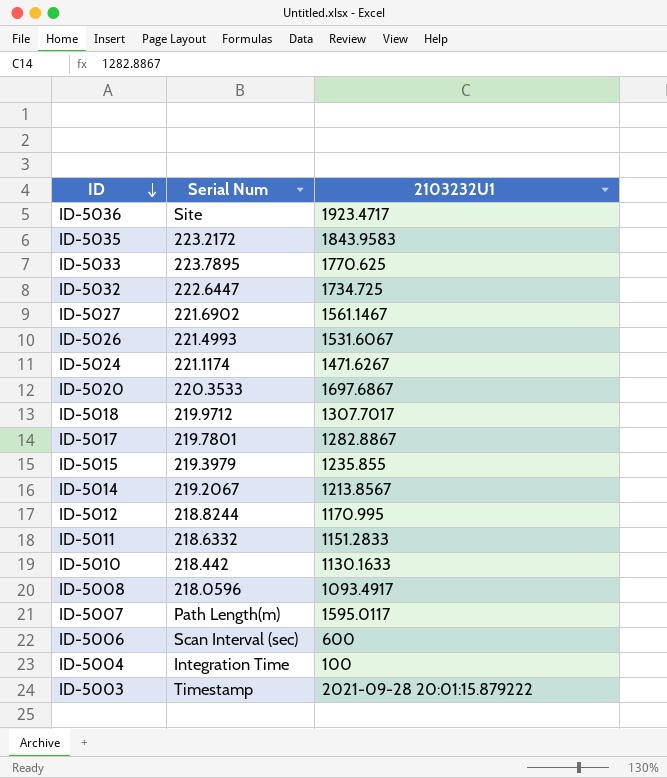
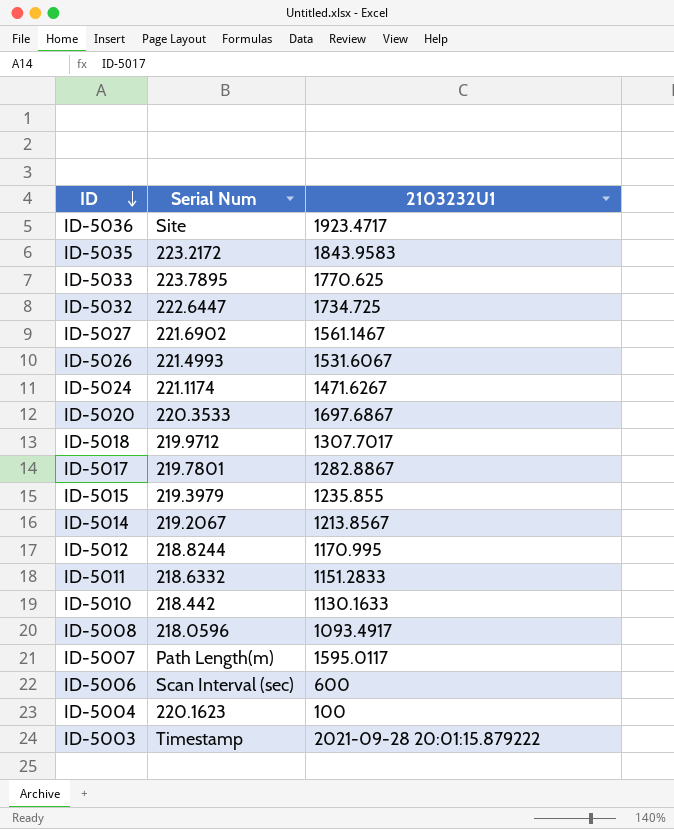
ID-5004 | Serial Num: Integration Time -> 220.1623

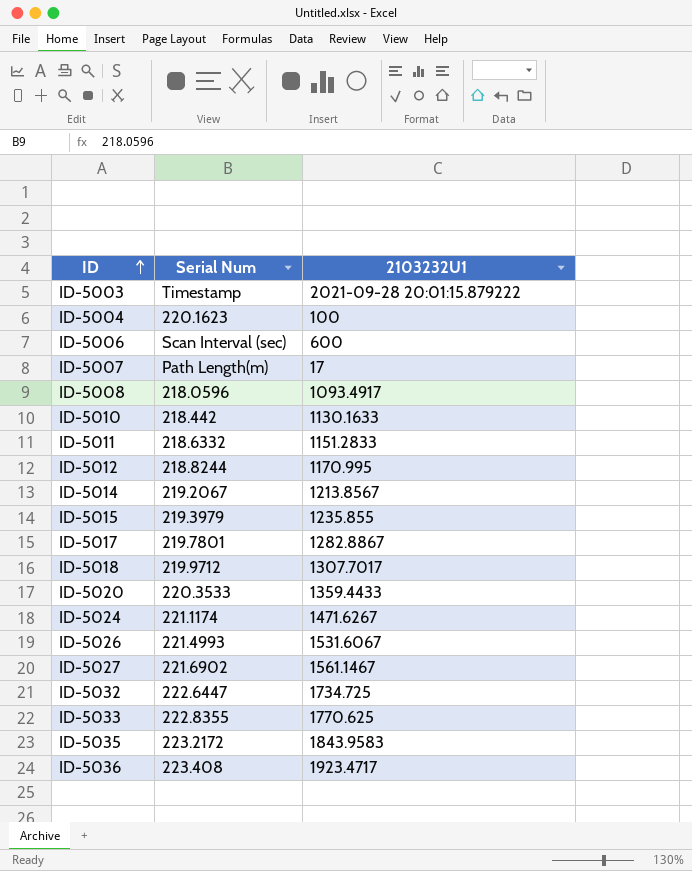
row order: ID descending -> ID ascending
ID-5007 | 2103232U1: 1595.0117 -> 17
ID-5020 | 2103232U1: 1697.6867 -> 1359.4433
ID-5033 | Serial Num: 223.7895 -> 222.8355
ID-5036 | Serial Num: Site -> 223.408

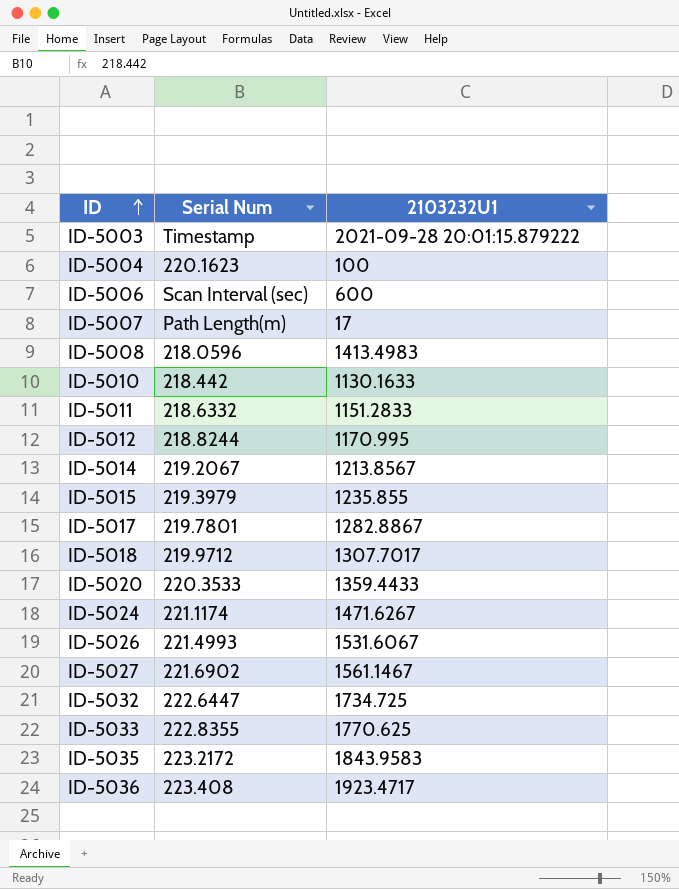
ID-5008 | 2103232U1: 1093.4917 -> 1413.4983

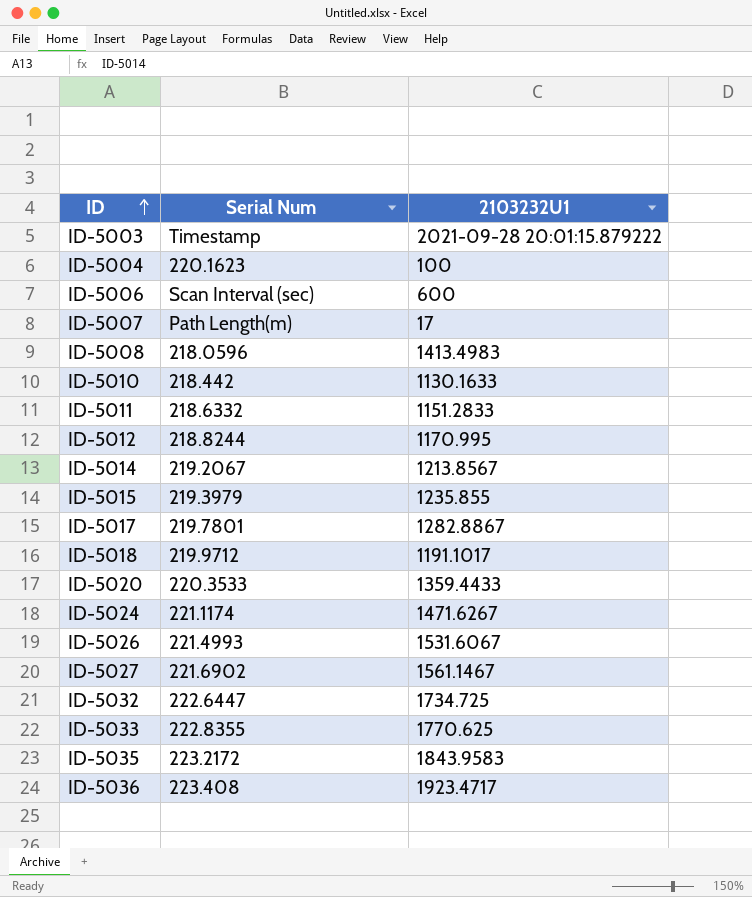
ID-5018 | 2103232U1: 1307.7017 -> 1191.1017

